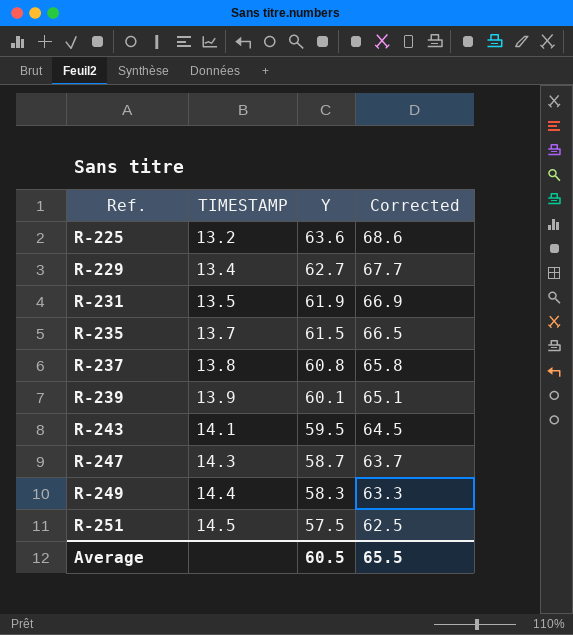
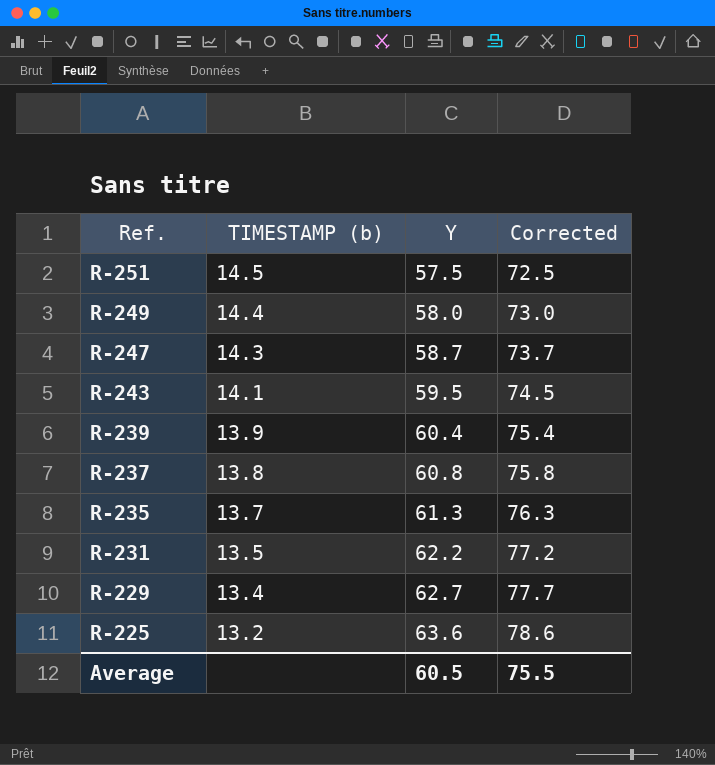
row order: Ref. ascending -> Ref. descending
column name: TIMESTAMP -> TIMESTAMP (b)
column Corrected | formula: [Y] + 5 -> [Y] + 15
R-249 | Y: 58.3 -> 58.0
R-239 | Y: 60.1 -> 60.4
R-235 | Y: 61.5 -> 61.3
R-231 | Y: 61.9 -> 62.2
Average | Corrected: 65.5 -> 75.5

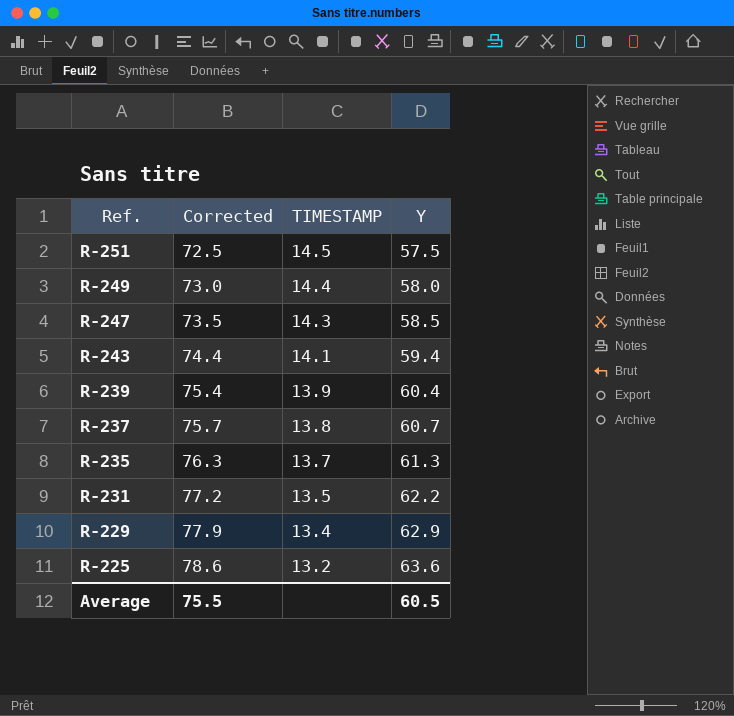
column Corrected | position: 4 -> 2
column name: TIMESTAMP (b) -> TIMESTAMP
R-247 | Corrected: 73.7 -> 73.5
R-247 | Y: 58.7 -> 58.5
R-243 | Corrected: 74.5 -> 74.4
R-243 | Y: 59.5 -> 59.4
R-237 | Corrected: 75.8 -> 75.7
R-237 | Y: 60.8 -> 60.7
R-229 | Corrected: 77.7 -> 77.9
R-229 | Y: 62.7 -> 62.9

